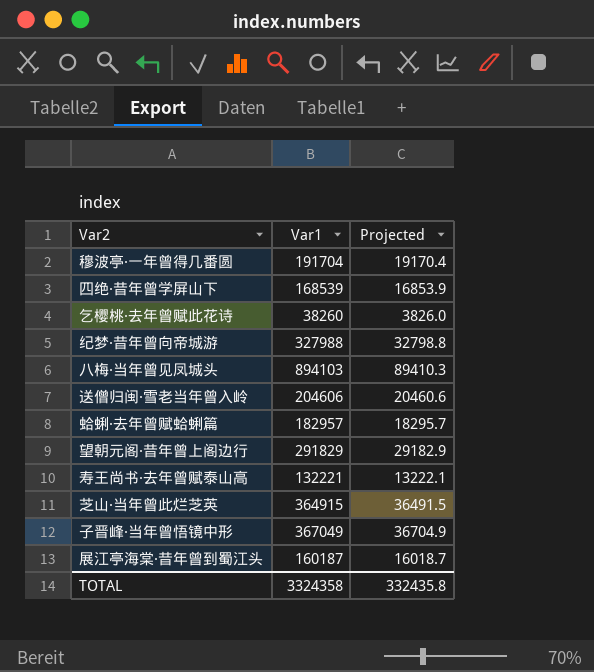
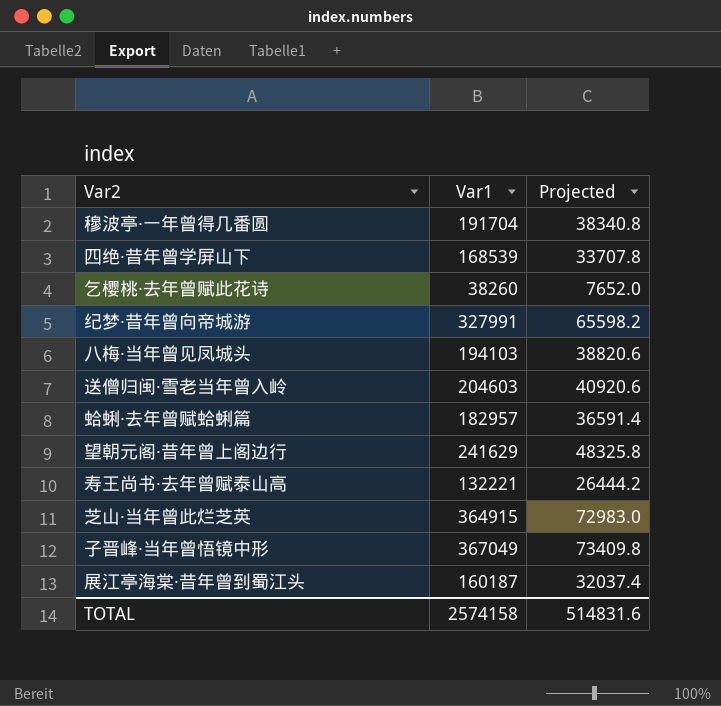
column Projected | formula: [Var1] * 0.1 -> [Var1] * 0.2
纪梦·昔年曾向帝城游 | Var1: 327988 -> 327991
八梅·当年曾见凤城头 | Var1: 894103 -> 194103
送僧归闽·雪老当年曾入岭 | Var1: 204606 -> 204603
望朝元阁·昔年曾上阁边行 | Var1: 291829 -> 241629
TOTAL | Var1: 3324358 -> 2574158
TOTAL | Projected: 332435.8 -> 514831.6

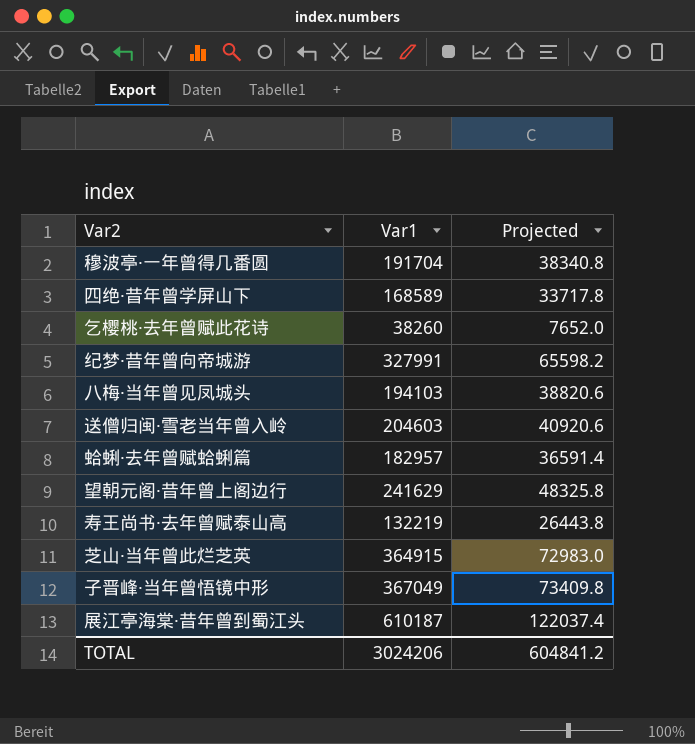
四绝·昔年曾学屏山下 | Var1: 168539 -> 168589
四绝·昔年曾学屏山下 | Projected: 33707.8 -> 33717.8
寿王尚书·去年曾赋泰山高 | Var1: 132221 -> 132219
寿王尚书·去年曾赋泰山高 | Projected: 26444.2 -> 26443.8
展江亭海棠·昔年曾到蜀江头 | Var1: 160187 -> 610187
展江亭海棠·昔年曾到蜀江头 | Projected: 32037.4 -> 122037.4
TOTAL | Var1: 2574158 -> 3024206
TOTAL | Projected: 514831.6 -> 604841.2

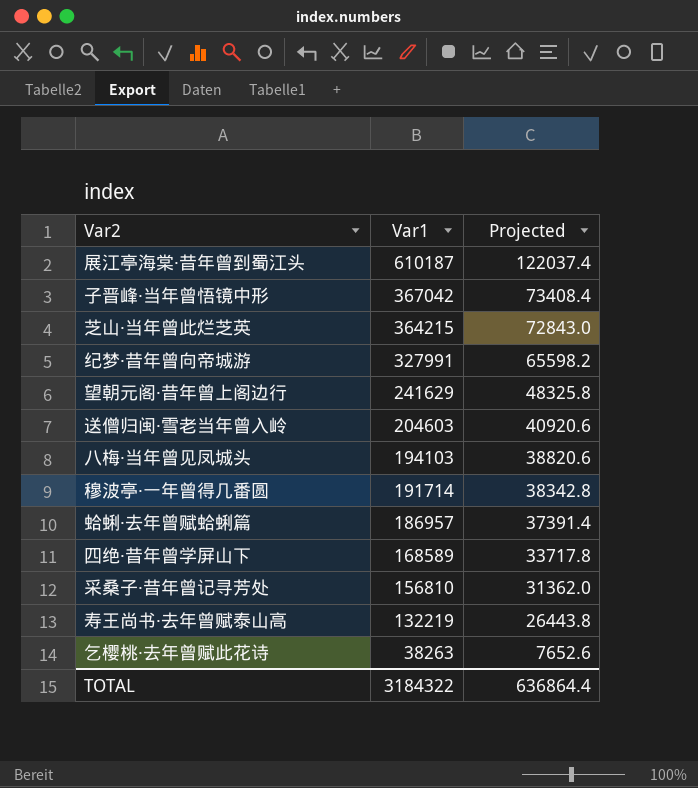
row order: none -> Var1 descending
子晋峰·当年曾悟镜中形 | Var1: 367049 -> 367042
子晋峰·当年曾悟镜中形 | Projected: 73409.8 -> 73408.4
芝山·当年曾此烂芝英 | Var1: 364915 -> 364215
芝山·当年曾此烂芝英 | Projected: 72983.0 -> 72843.0
穆波亭·一年曾得几番圆 | Var1: 191704 -> 191714
穆波亭·一年曾得几番圆 | Projected: 38340.8 -> 38342.8
蛤蜊·去年曾赋蛤蜊篇 | Var1: 182957 -> 186957
蛤蜊·去年曾赋蛤蜊篇 | Projected: 36591.4 -> 37391.4
row 采桑子·昔年曾记寻芳处: none -> 156810 | 31362.0
乞樱桃·去年曾赋此花诗 | Var1: 38260 -> 38263
乞樱桃·去年曾赋此花诗 | Projected: 7652.0 -> 7652.6
TOTAL | Var1: 3024206 -> 3184322
TOTAL | Projected: 604841.2 -> 636864.4

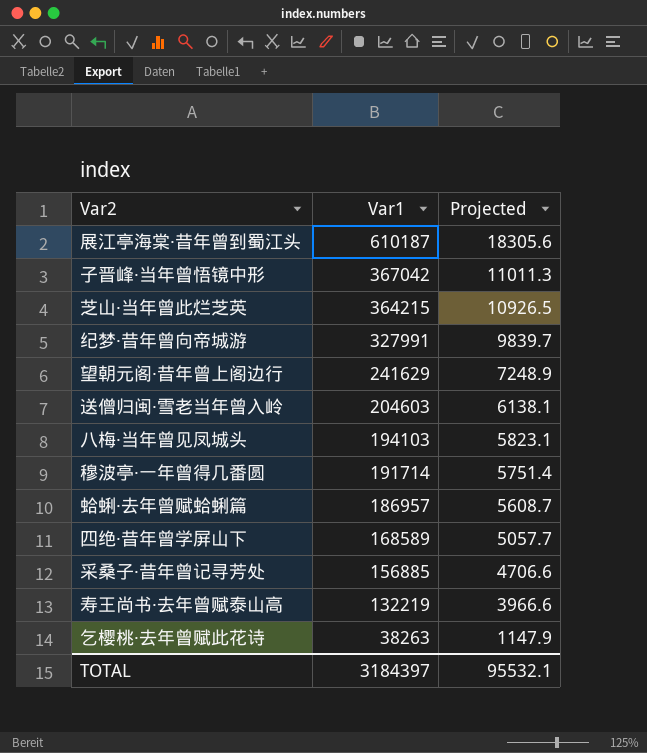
column Projected | formula: [Var1] * 0.2 -> [Var1] * 0.03
采桑子·昔年曾记寻芳处 | Var1: 156810 -> 156885
TOTAL | Var1: 3184322 -> 3184397
TOTAL | Projected: 636864.4 -> 95532.1

